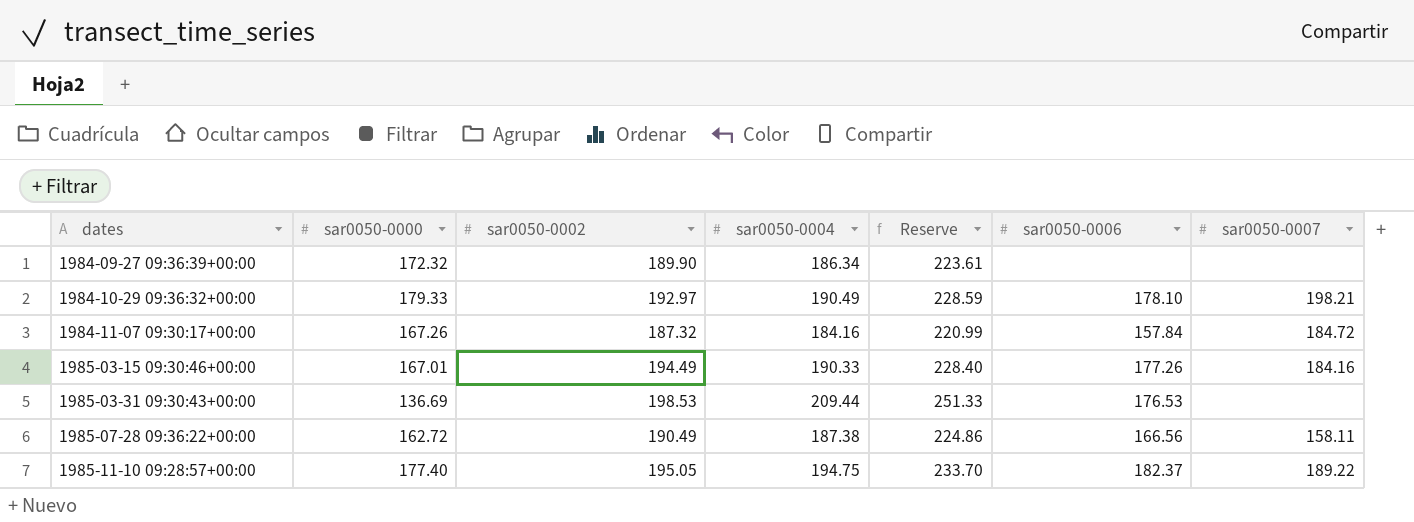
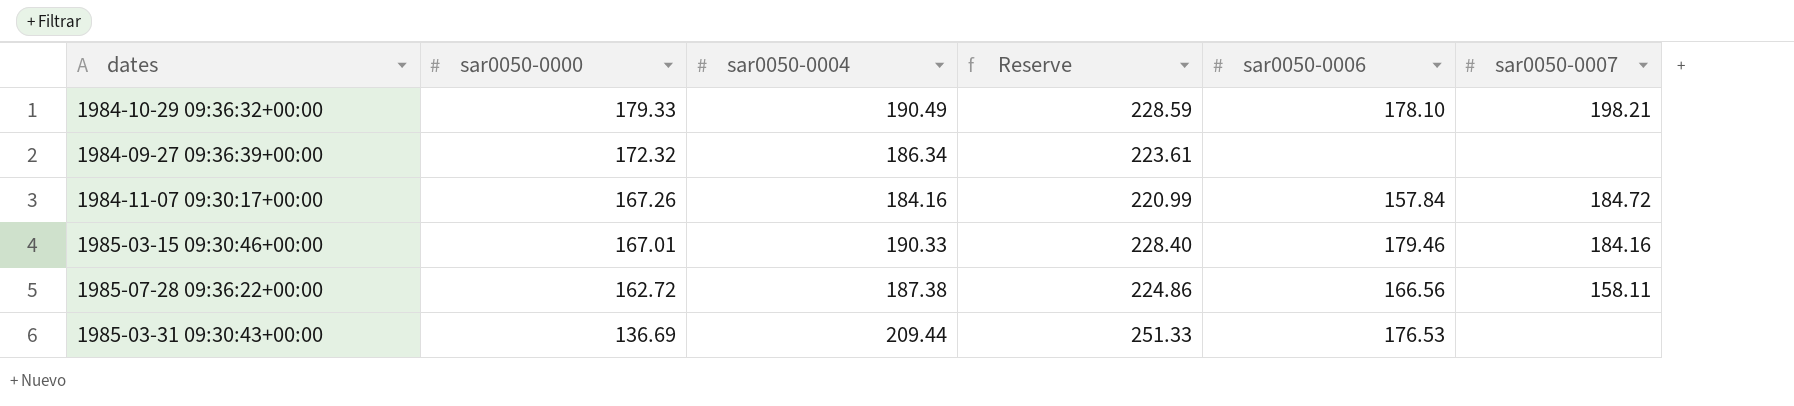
row order: dates ascending -> sar0050-0000 descending
column sar0050-0002 | position: 3 -> none
row 1985-11-10 09:28:57+00:00: 177.40 | 195.05 | 194.75 | 233.70 | 182.37 | 189.22 -> none
1985-03-15 09:30:46+00:00 | sar0050-0006: 177.26 -> 179.46

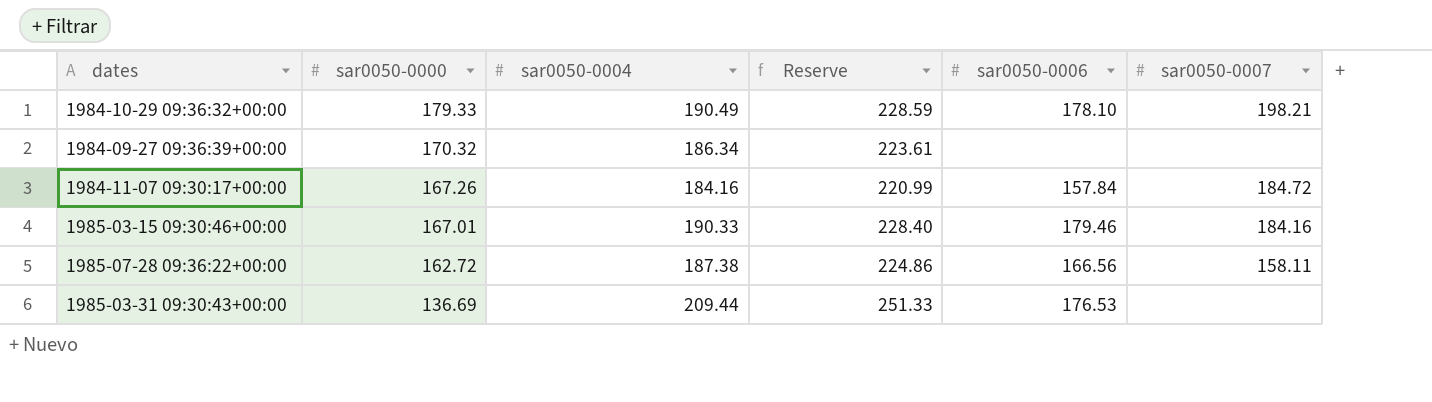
1984-09-27 09:36:39+00:00 | sar0050-0000: 172.32 -> 170.32

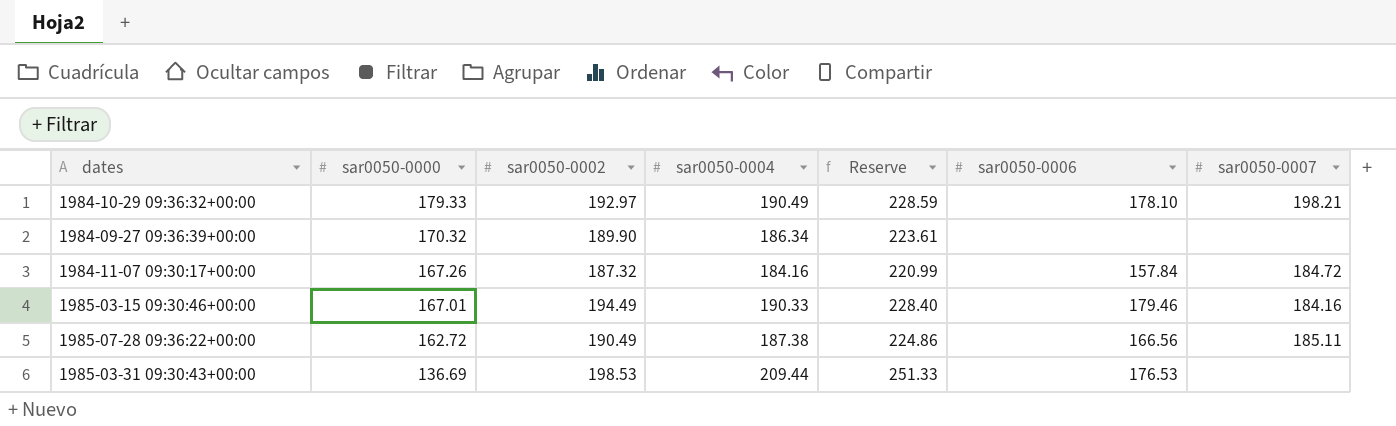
column sar0050-0002 | position: none -> 3
1985-07-28 09:36:22+00:00 | sar0050-0007: 158.11 -> 185.11

